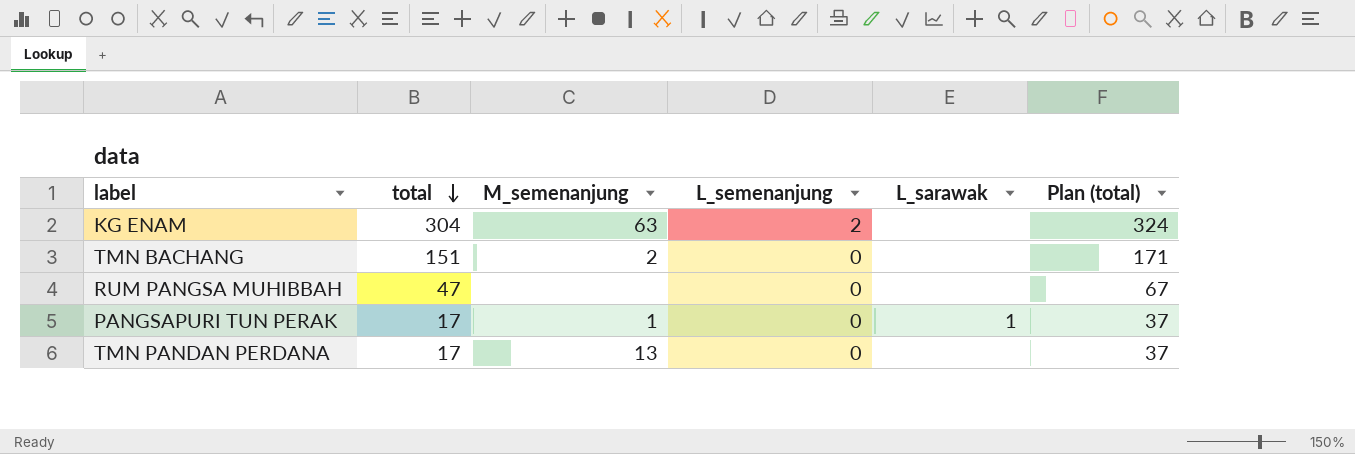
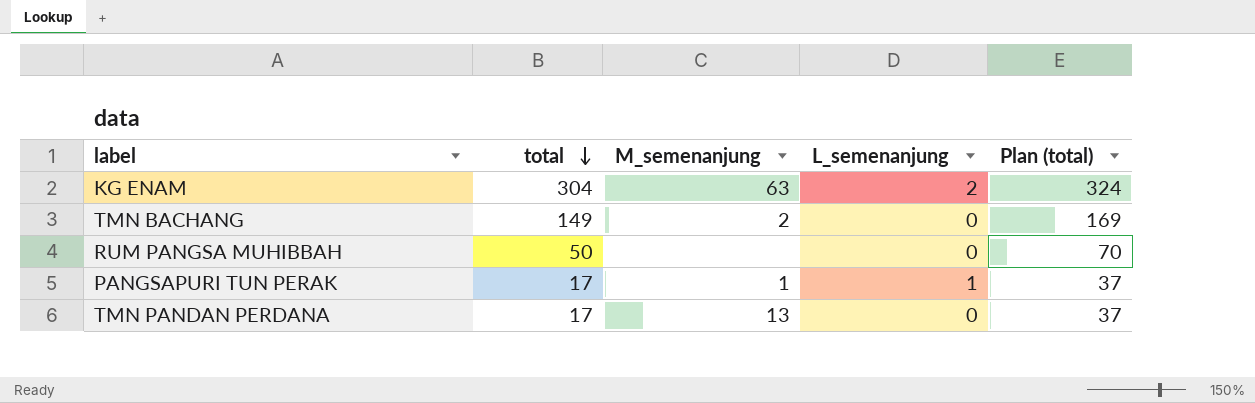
column L_sarawak | position: 5 -> none
TMN BACHANG | total: 151 -> 149
TMN BACHANG | Plan (total): 171 -> 169
RUM PANGSA MUHIBBAH | total: 47 -> 50
RUM PANGSA MUHIBBAH | Plan (total): 67 -> 70
PANGSAPURI TUN PERAK | L_semenanjung: 0 -> 1

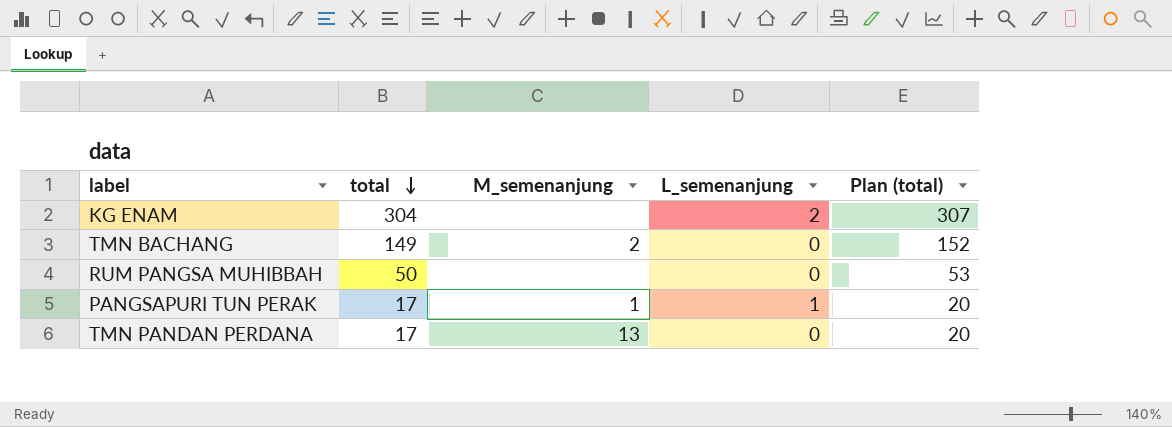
column Plan (total) | formula: [total] + 20 -> [total] + 3
KG ENAM | M_semenanjung: 63 -> none

